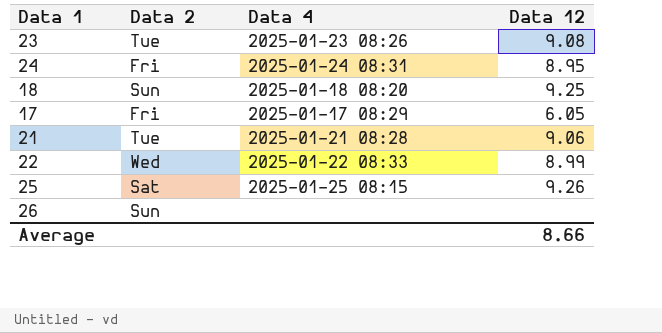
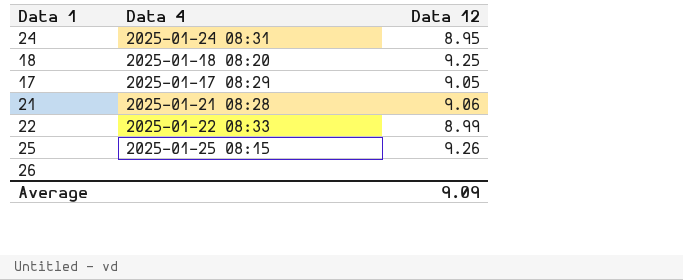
column Data 2 | position: 2 -> none
row 23: Tue | 2025-01-23 08:26 | 9.08 -> none
17 | Data 12: 6.05 -> 9.05
Average | Data 12: 8.66 -> 9.09

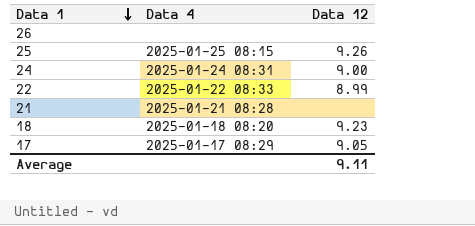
row order: none -> Data 1 descending
24 | Data 12: 8.95 -> 9.00
21 | Data 12: 9.06 -> none
18 | Data 12: 9.25 -> 9.23
Average | Data 12: 9.09 -> 9.11

